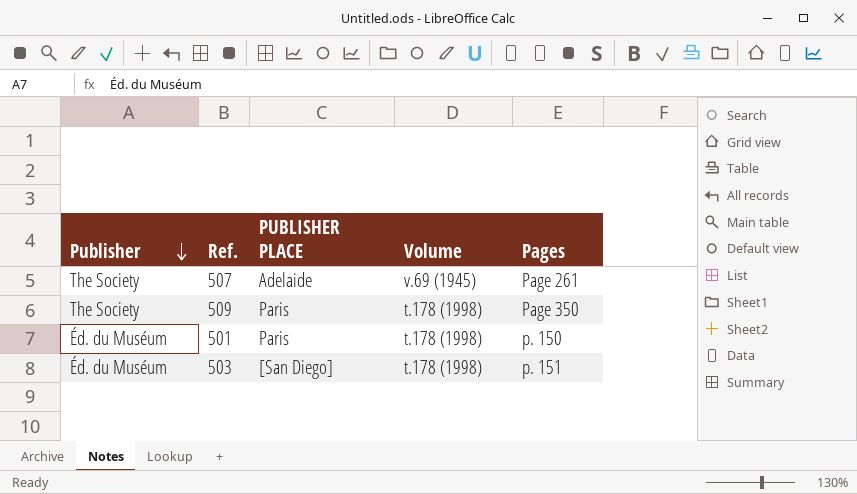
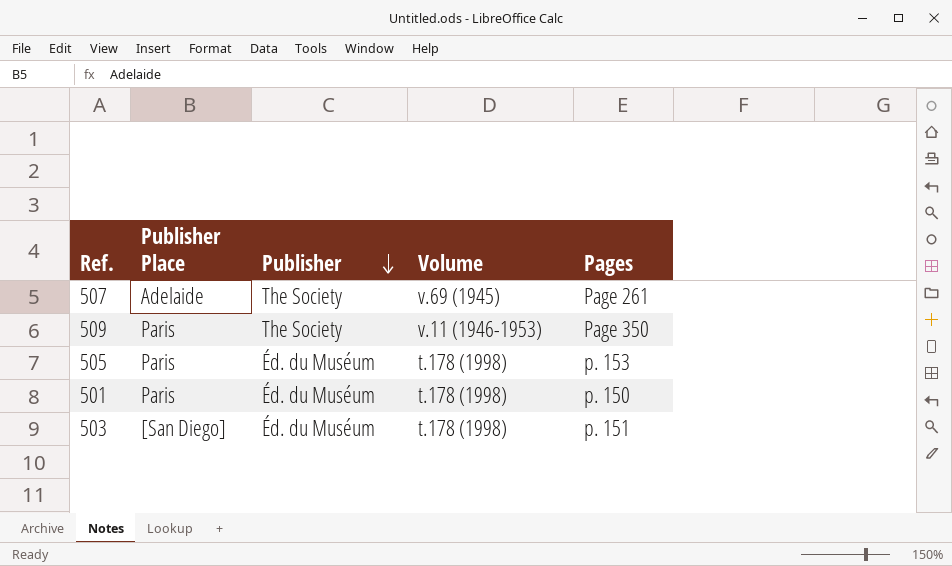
column name: PUBLISHER PLACE -> Publisher Place
column Publisher | position: 1 -> 3
509 | Volume: t.178 (1998) -> v.11 (1946-1953)
row 505: none -> Paris | Éd. du Muséum | t.178 (1998) | p. 153

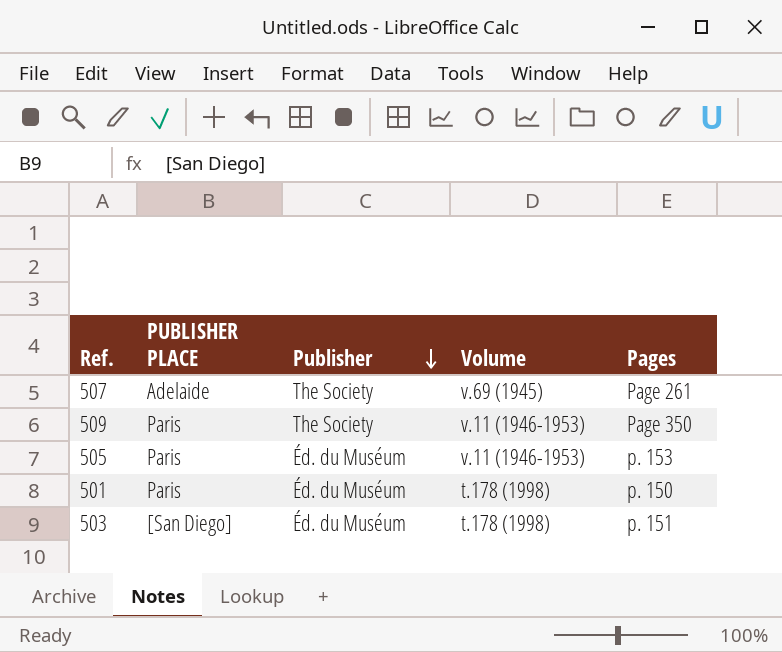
column name: Publisher Place -> PUBLISHER PLACE
505 | Volume: t.178 (1998) -> v.11 (1946-1953)

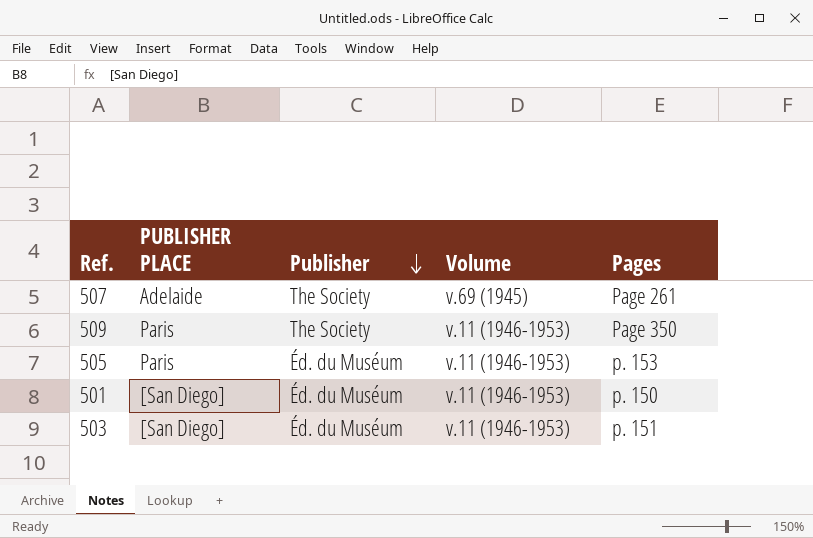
501 | PUBLISHER PLACE: Paris -> [San Diego]
501 | Volume: t.178 (1998) -> v.11 (1946-1953)
503 | Volume: t.178 (1998) -> v.11 (1946-1953)

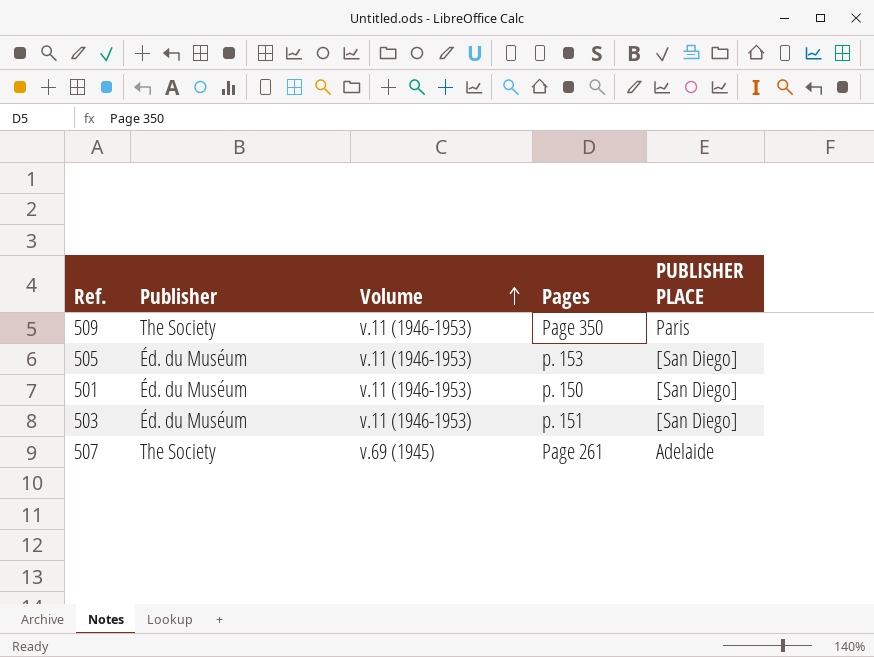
row order: Publisher descending -> Volume ascending
column PUBLISHER PLACE | position: 2 -> 5
505 | PUBLISHER PLACE: Paris -> [San Diego]

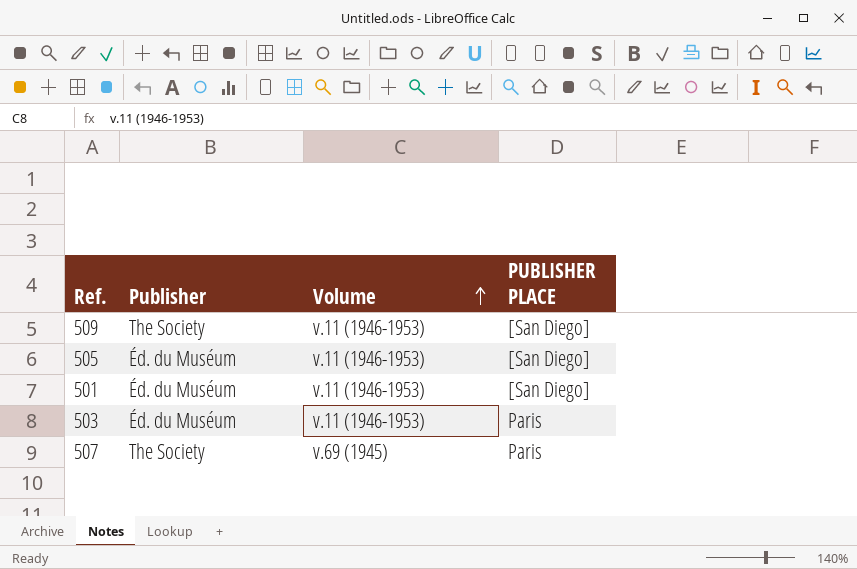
column Pages | position: 4 -> none
509 | PUBLISHER PLACE: Paris -> [San Diego]
503 | PUBLISHER PLACE: [San Diego] -> Paris
507 | PUBLISHER PLACE: Adelaide -> Paris

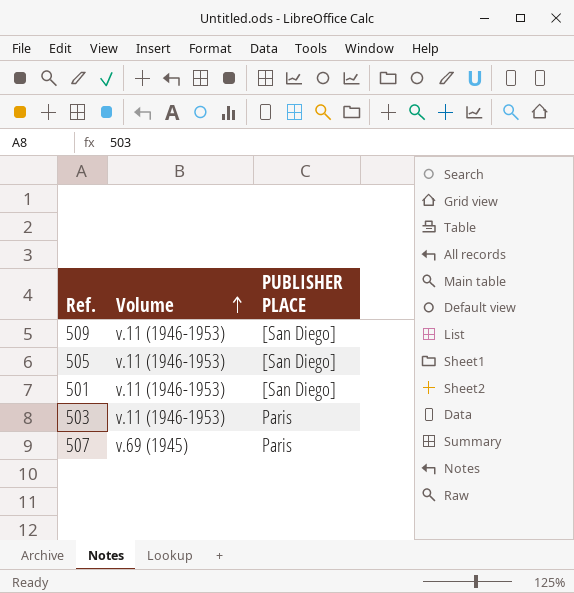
column Publisher | position: 2 -> none

